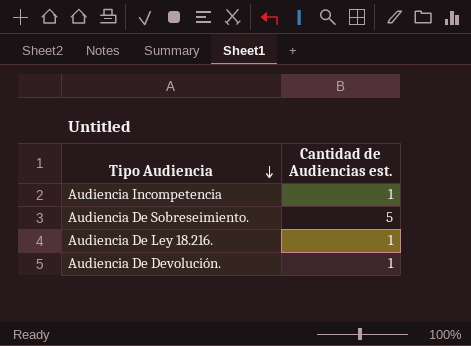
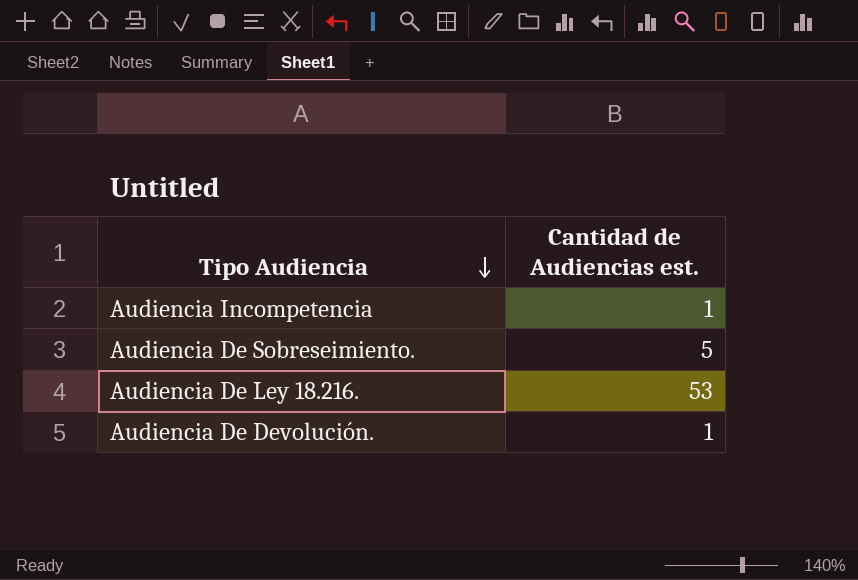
Audiencia De Ley 18.216. | Cantidad de Audiencias est.: 1 -> 53

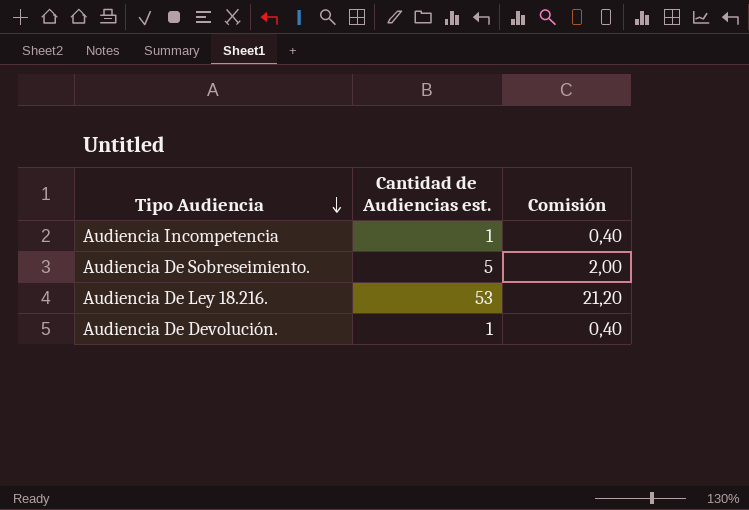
column Comisión | formula: none -> [Cantidad de Audiencias est.] * 0,4

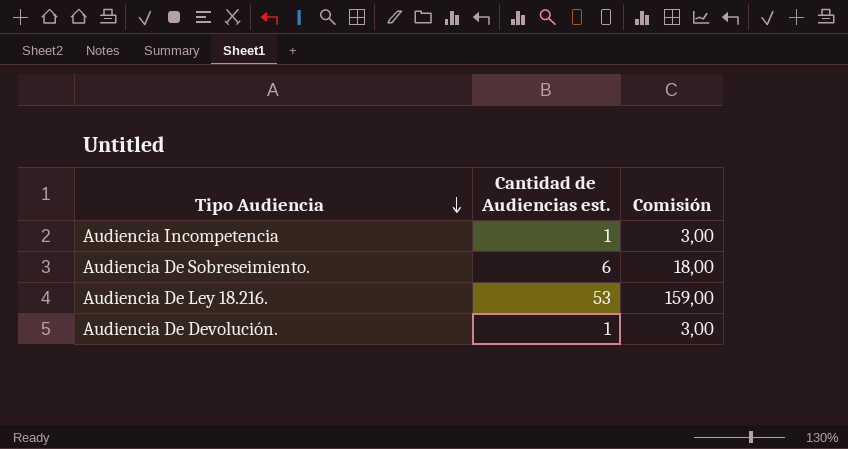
column Comisión | formula: [Cantidad de Audiencias est.] * 0,4 -> [Cantidad de Audiencias est.] * 3
Audiencia De Sobreseimiento. | Cantidad de Audiencias est.: 5 -> 6

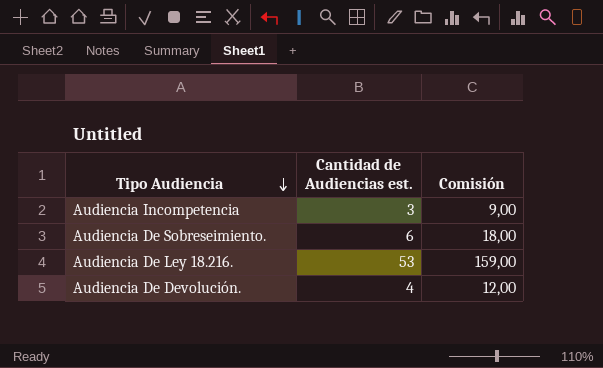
Audiencia Incompetencia | Cantidad de Audiencias est.: 1 -> 3
Audiencia Incompetencia | Comisión: 3,00 -> 9,00
Audiencia De Devolución. | Cantidad de Audiencias est.: 1 -> 4
Audiencia De Devolución. | Comisión: 3,00 -> 12,00

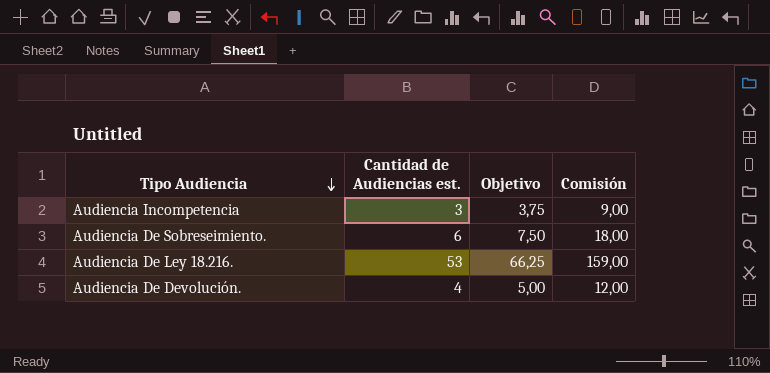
column Objetivo | formula: none -> [Cantidad de Audiencias est.] * 1,25

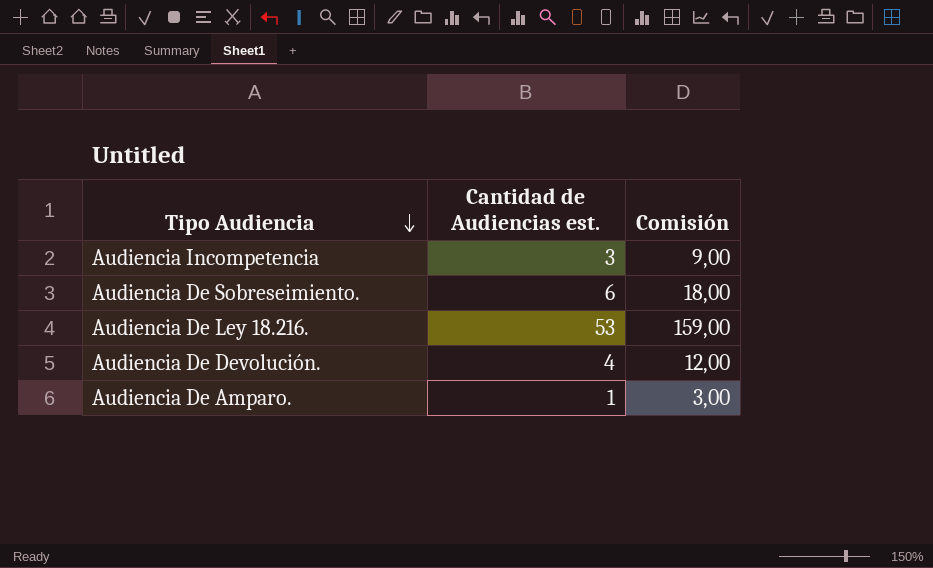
column Objetivo | formula: [Cantidad de Audiencias est.] * 1,25 -> none
row Audiencia De Amparo.: none -> 1 | 3,00

